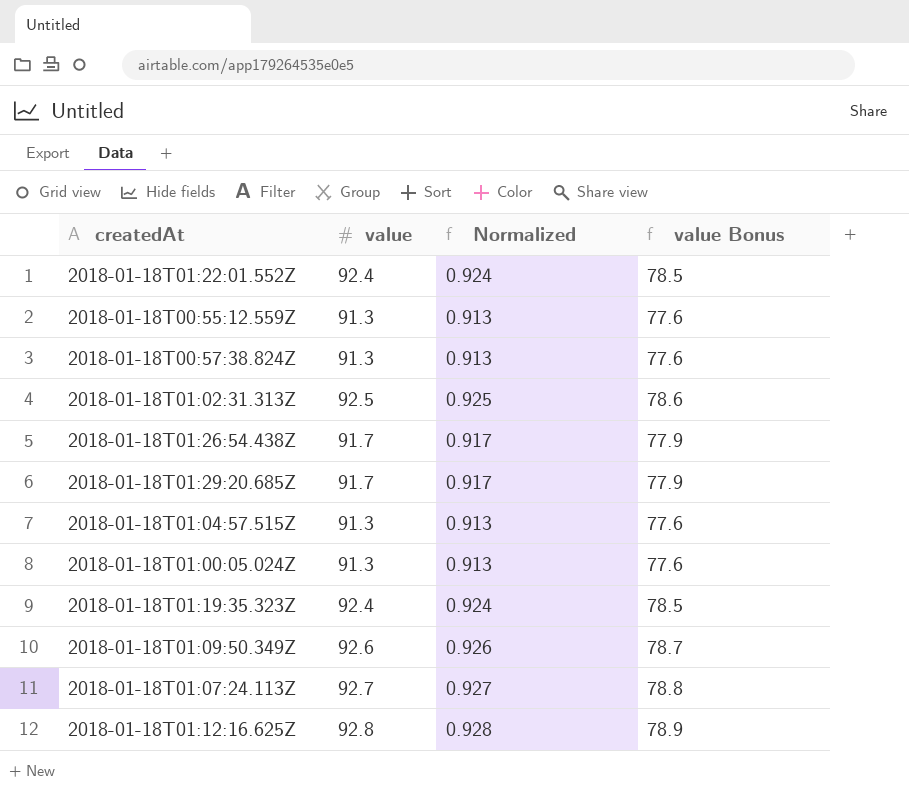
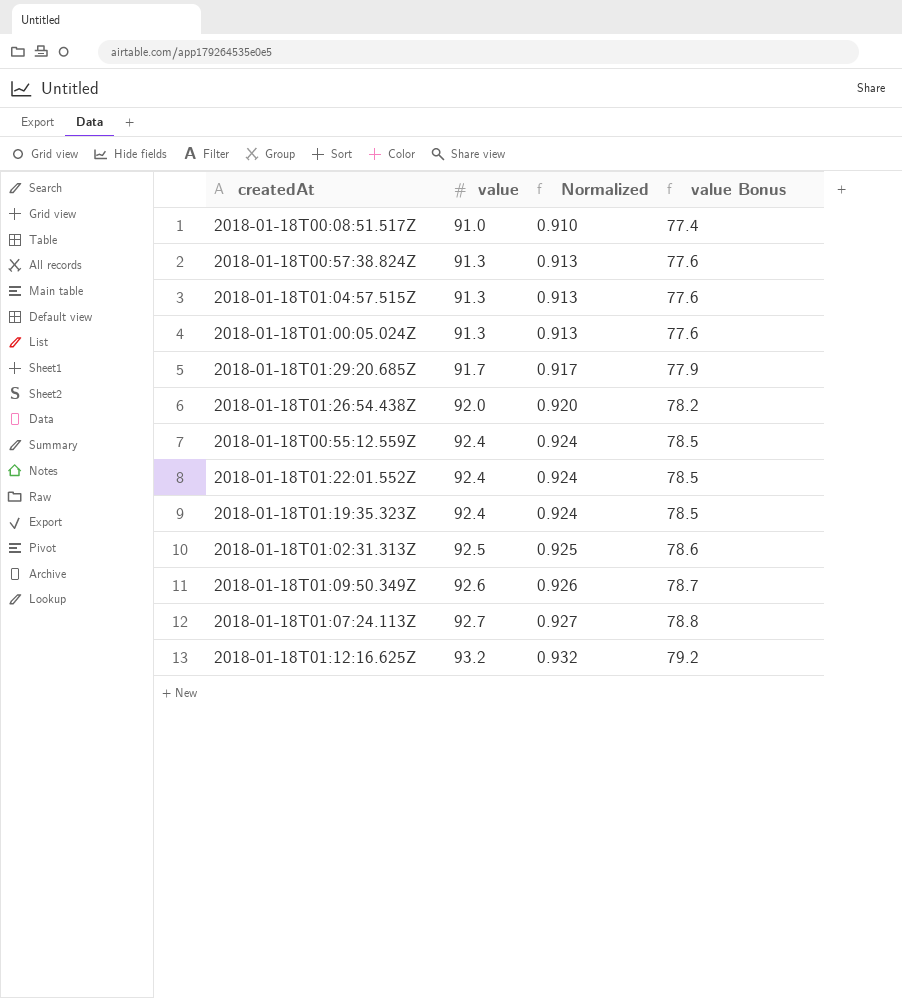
row order: none -> value ascending
row 2018-01-18T00:08:51.517Z: none -> 91.0 | 0.910 | 77.4
2018-01-18T01:26:54.438Z | value: 91.7 -> 92.0
2018-01-18T01:26:54.438Z | Normalized: 0.917 -> 0.920
2018-01-18T01:26:54.438Z | value Bonus: 77.9 -> 78.2
2018-01-18T00:55:12.559Z | value: 91.3 -> 92.4
2018-01-18T00:55:12.559Z | Normalized: 0.913 -> 0.924
2018-01-18T00:55:12.559Z | value Bonus: 77.6 -> 78.5
2018-01-18T01:12:16.625Z | value: 92.8 -> 93.2
2018-01-18T01:12:16.625Z | Normalized: 0.928 -> 0.932
2018-01-18T01:12:16.625Z | value Bonus: 78.9 -> 79.2

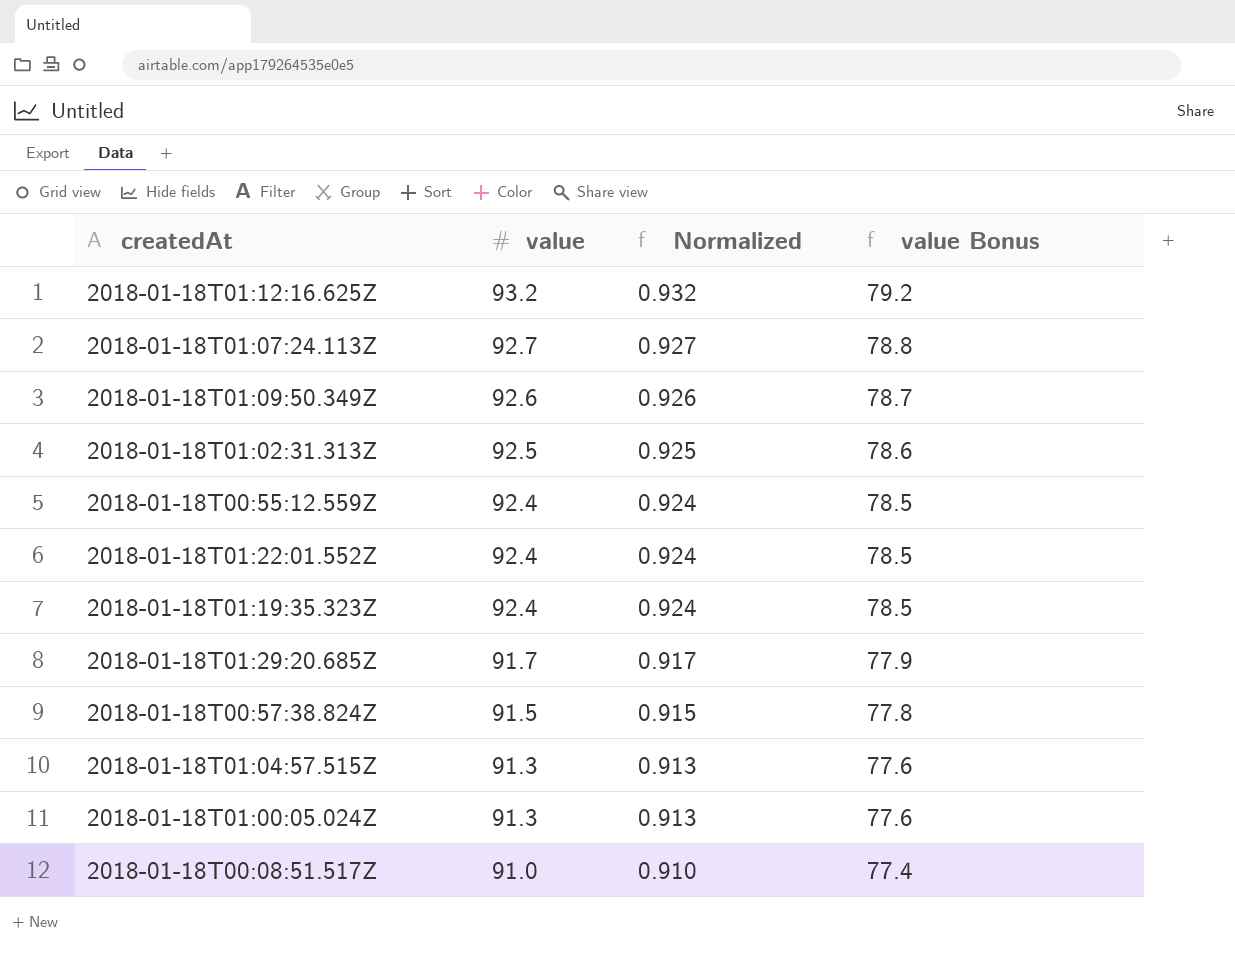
row order: value ascending -> value descending
row 2018-01-18T01:26:54.438Z: 92.0 | 0.920 | 78.2 -> none
2018-01-18T00:57:38.824Z | value: 91.3 -> 91.5
2018-01-18T00:57:38.824Z | Normalized: 0.913 -> 0.915
2018-01-18T00:57:38.824Z | value Bonus: 77.6 -> 77.8

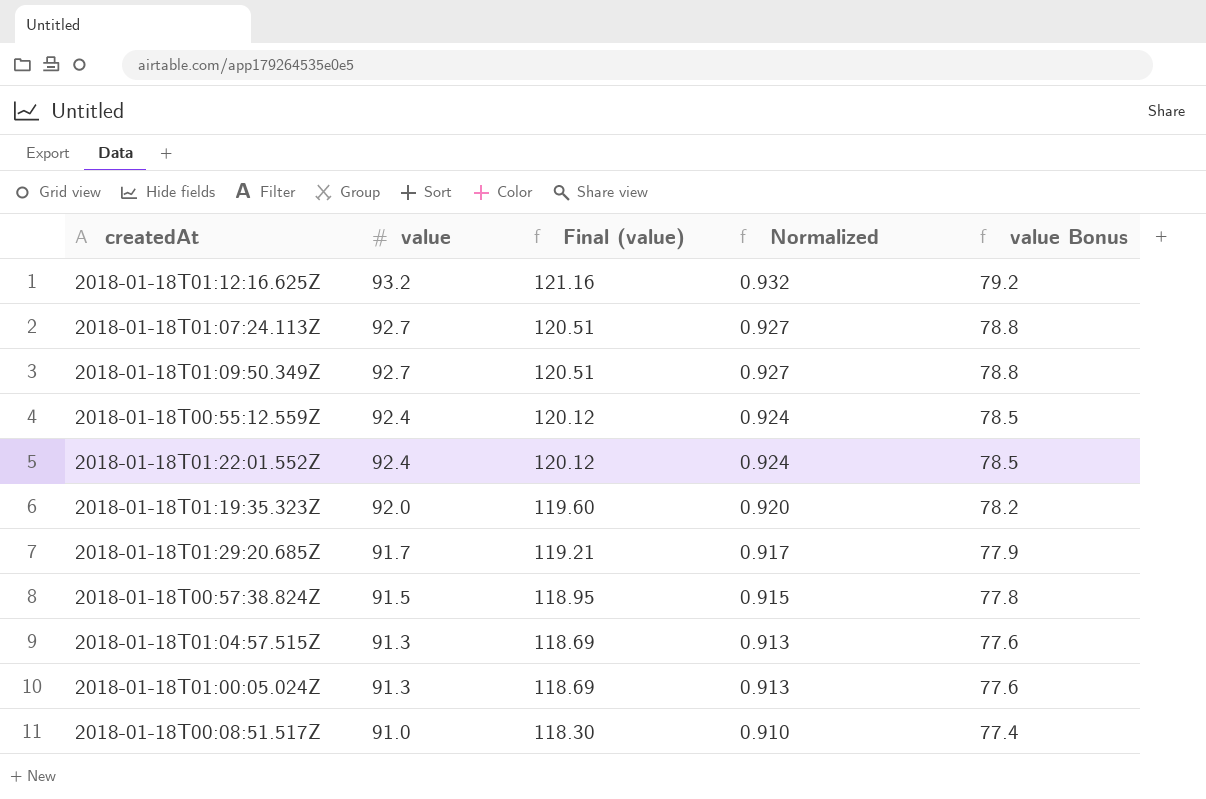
column Final (value) | formula: none -> [value] * 1.3
row 2018-01-18T01:02:31.313Z: 92.5 | 0.925 | 78.6 -> none
2018-01-18T01:09:50.349Z | value: 92.6 -> 92.7
2018-01-18T01:09:50.349Z | Normalized: 0.926 -> 0.927
2018-01-18T01:09:50.349Z | value Bonus: 78.7 -> 78.8
2018-01-18T01:19:35.323Z | value: 92.4 -> 92.0
2018-01-18T01:19:35.323Z | Normalized: 0.924 -> 0.920
2018-01-18T01:19:35.323Z | value Bonus: 78.5 -> 78.2

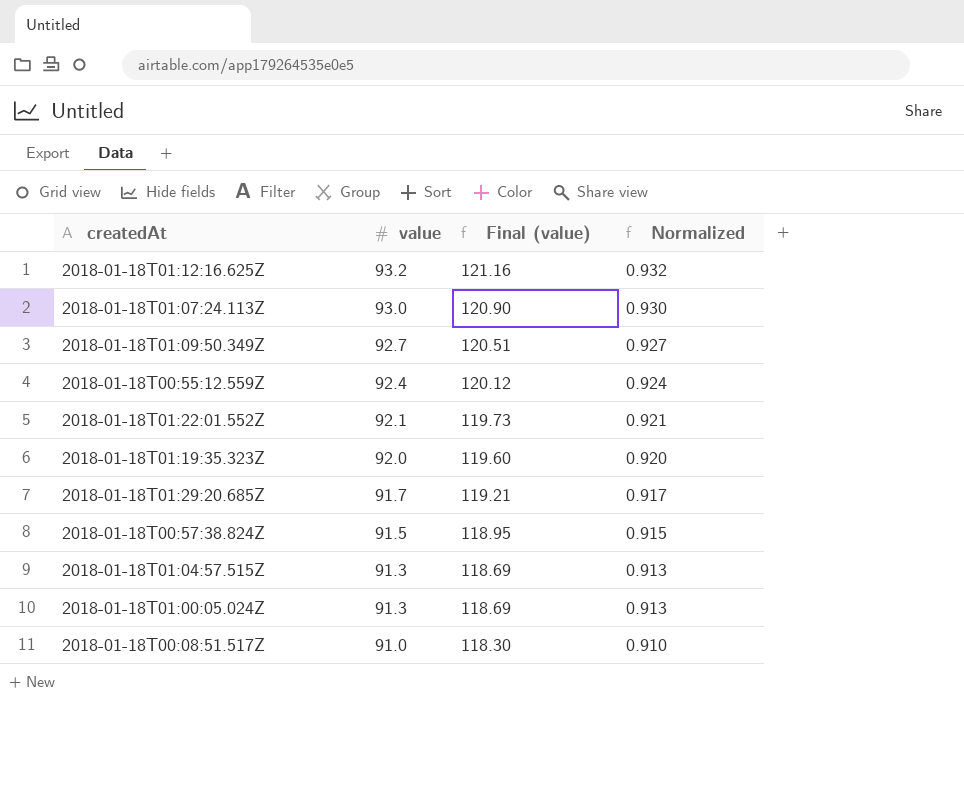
column value Bonus | formula: [value] * 0.85 -> none
2018-01-18T01:07:24.113Z | value: 92.7 -> 93.0
2018-01-18T01:07:24.113Z | Final (value): 120.51 -> 120.90
2018-01-18T01:07:24.113Z | Normalized: 0.927 -> 0.930
2018-01-18T01:22:01.552Z | value: 92.4 -> 92.1
2018-01-18T01:22:01.552Z | Final (value): 120.12 -> 119.73
2018-01-18T01:22:01.552Z | Normalized: 0.924 -> 0.921

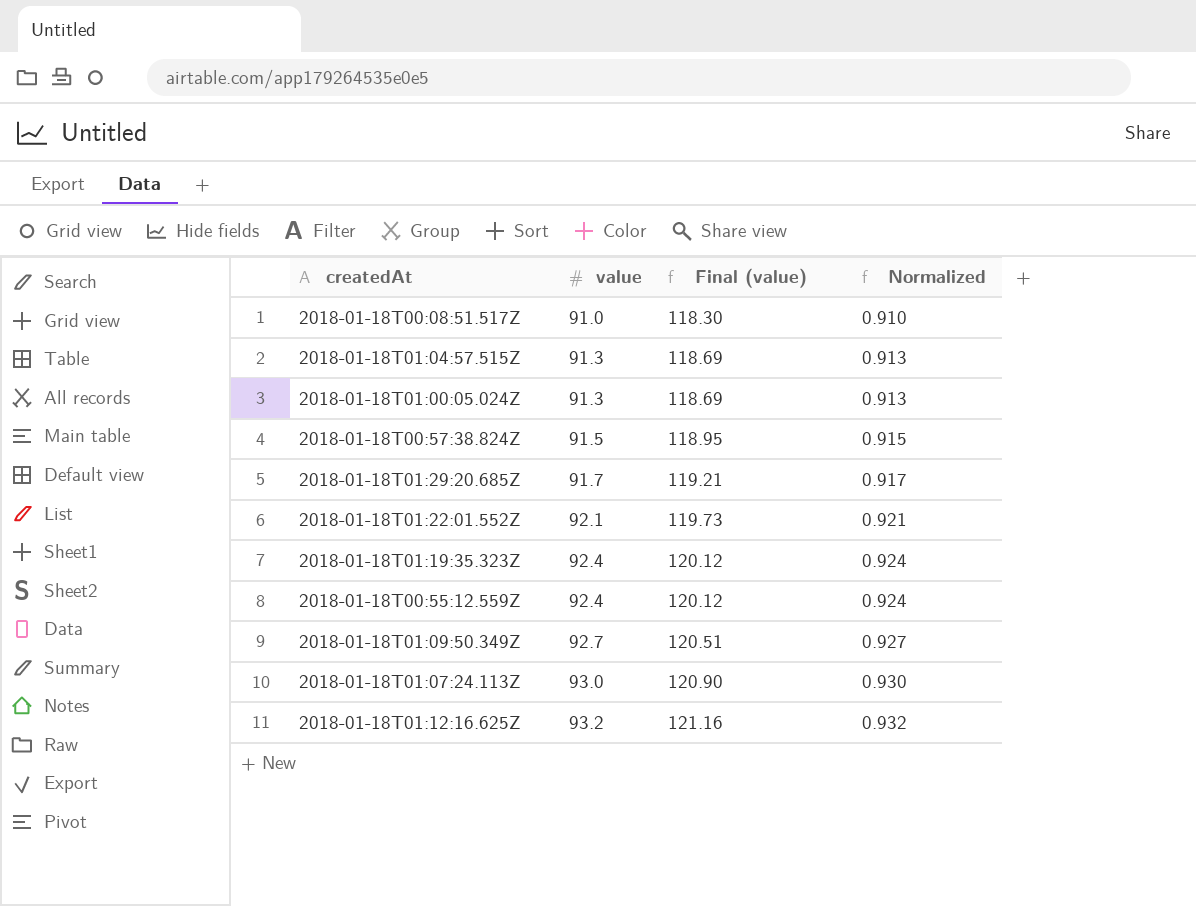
row order: value descending -> value ascending
2018-01-18T01:19:35.323Z | value: 92.0 -> 92.4
2018-01-18T01:19:35.323Z | Final (value): 119.60 -> 120.12
2018-01-18T01:19:35.323Z | Normalized: 0.920 -> 0.924

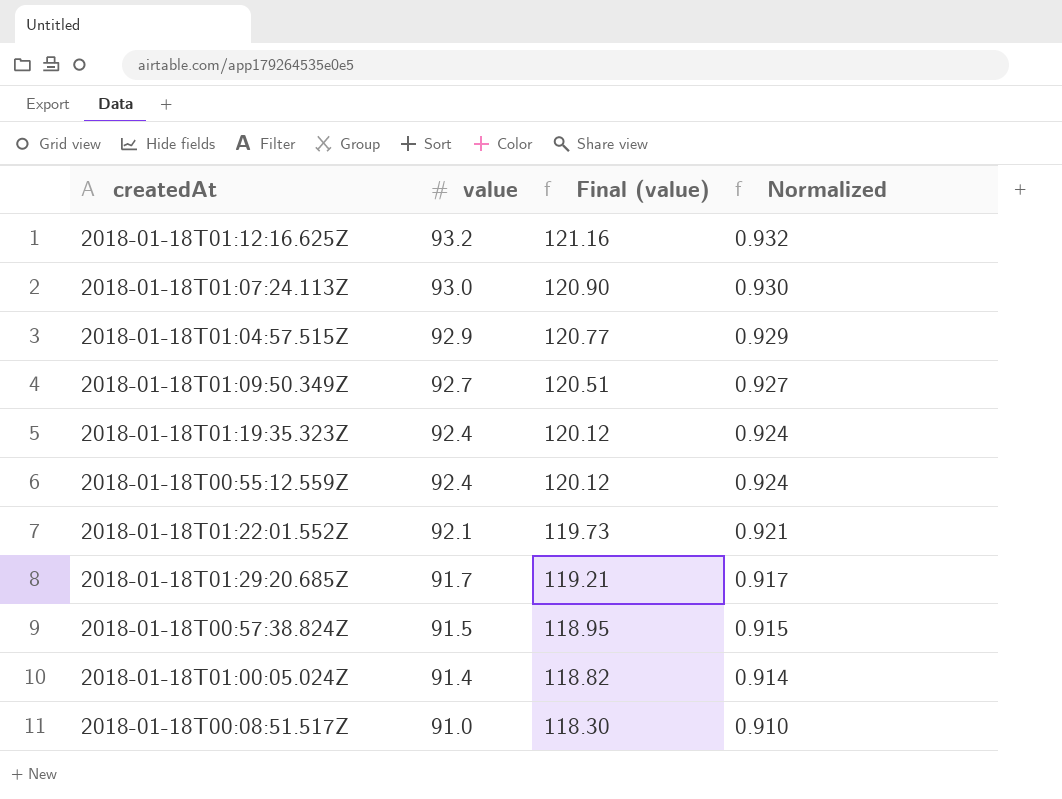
row order: value ascending -> value descending
2018-01-18T01:04:57.515Z | value: 91.3 -> 92.9
2018-01-18T01:04:57.515Z | Final (value): 118.69 -> 120.77
2018-01-18T01:04:57.515Z | Normalized: 0.913 -> 0.929
2018-01-18T01:00:05.024Z | value: 91.3 -> 91.4
2018-01-18T01:00:05.024Z | Final (value): 118.69 -> 118.82
2018-01-18T01:00:05.024Z | Normalized: 0.913 -> 0.914

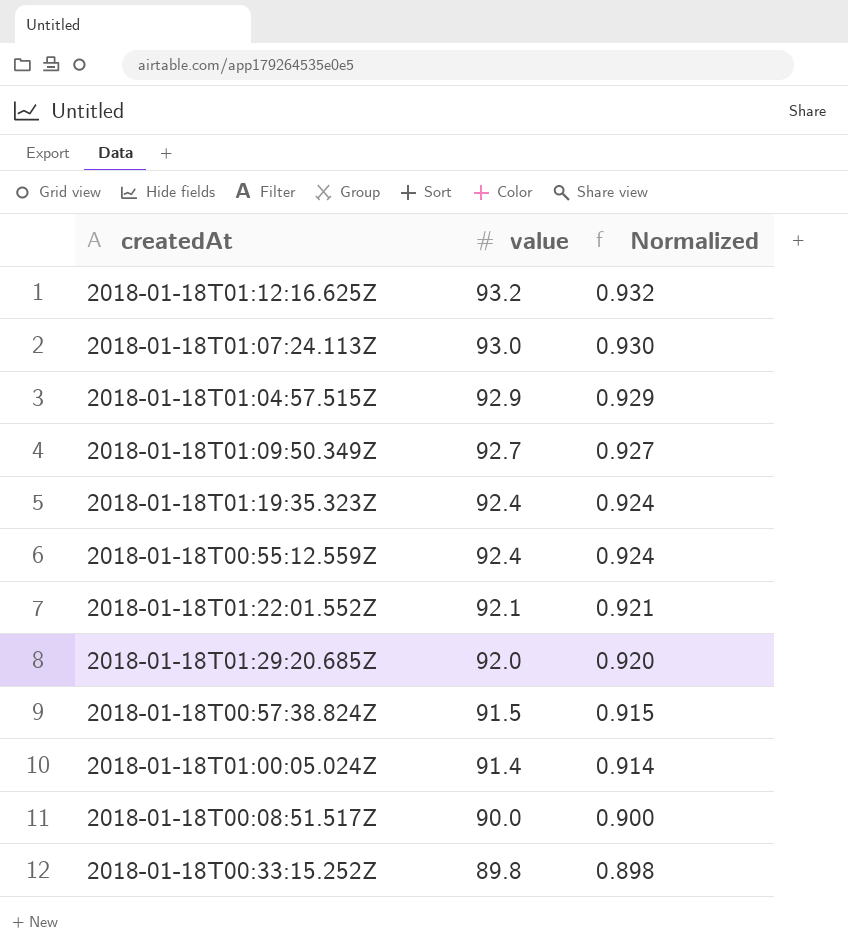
column Final (value) | formula: [value] * 1.3 -> none
2018-01-18T01:29:20.685Z | value: 91.7 -> 92.0
2018-01-18T01:29:20.685Z | Normalized: 0.917 -> 0.920
2018-01-18T00:08:51.517Z | value: 91.0 -> 90.0
2018-01-18T00:08:51.517Z | Normalized: 0.910 -> 0.900
row 2018-01-18T00:33:15.252Z: none -> 89.8 | 0.898

